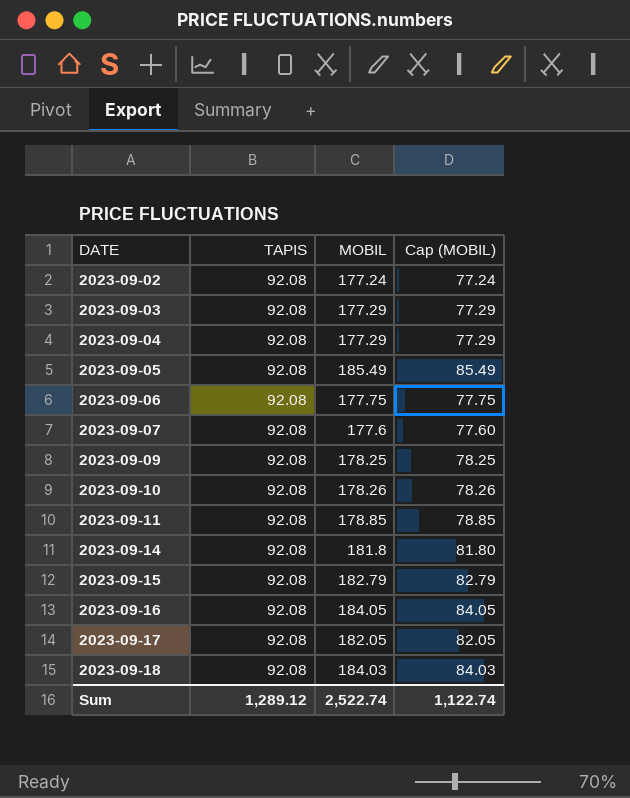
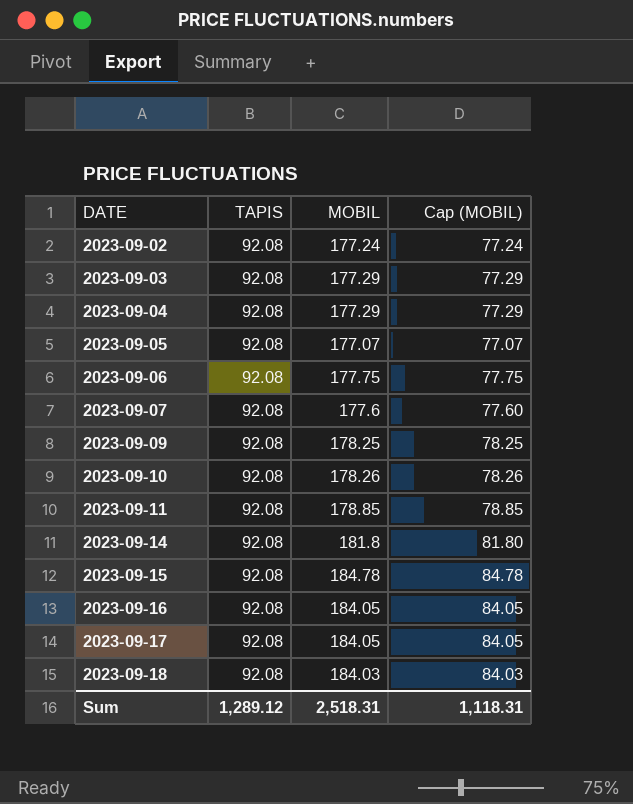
2023-09-05 | MOBIL: 185.49 -> 177.07
2023-09-05 | Cap (MOBIL): 85.49 -> 77.07
2023-09-15 | MOBIL: 182.79 -> 184.78
2023-09-15 | Cap (MOBIL): 82.79 -> 84.78
2023-09-17 | MOBIL: 182.05 -> 184.05
2023-09-17 | Cap (MOBIL): 82.05 -> 84.05
Sum | MOBIL: 2,522.74 -> 2,518.31
Sum | Cap (MOBIL): 1,122.74 -> 1,118.31

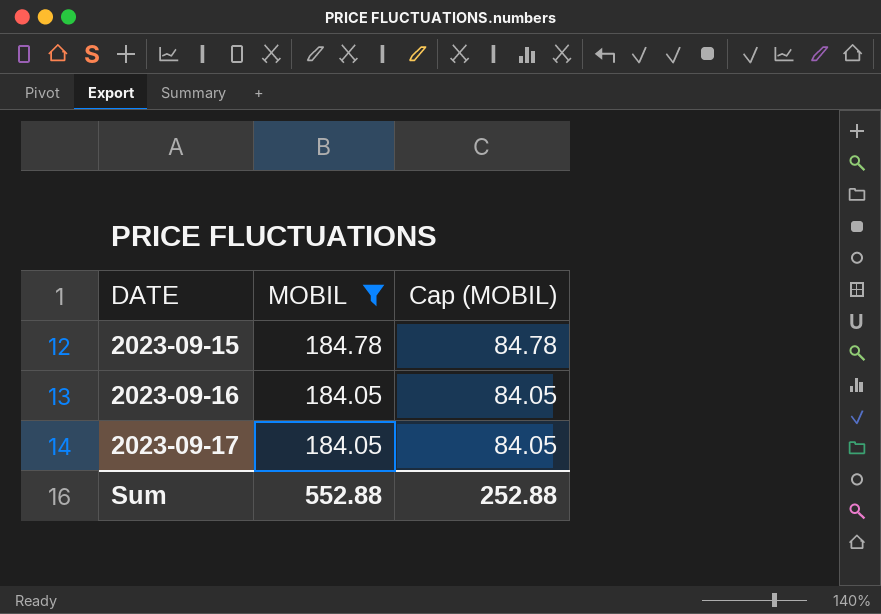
filter: none -> MOBIL >= 184.05
column TAPIS | position: 2 -> none
Sum | MOBIL: 2,518.31 -> 552.88
Sum | Cap (MOBIL): 1,118.31 -> 252.88

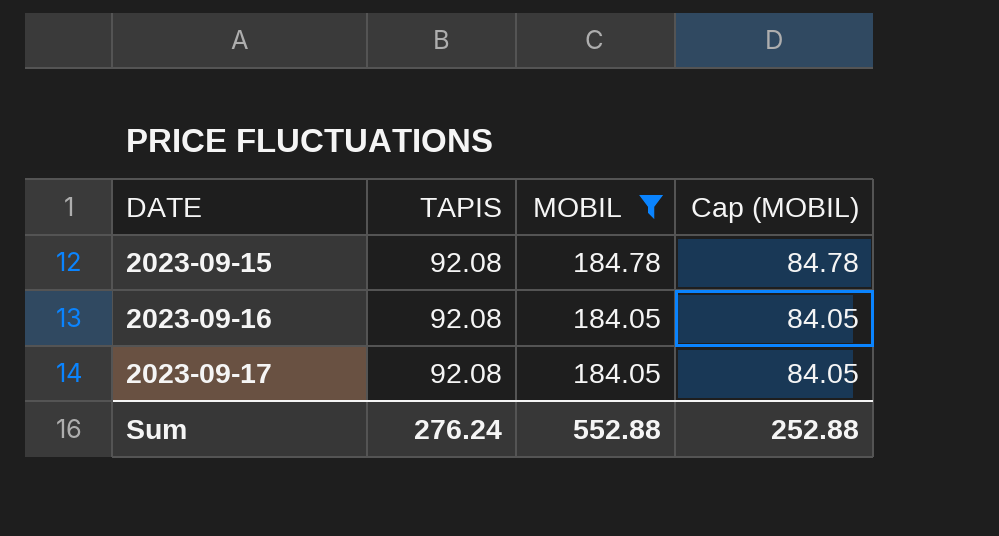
column TAPIS | position: none -> 2

